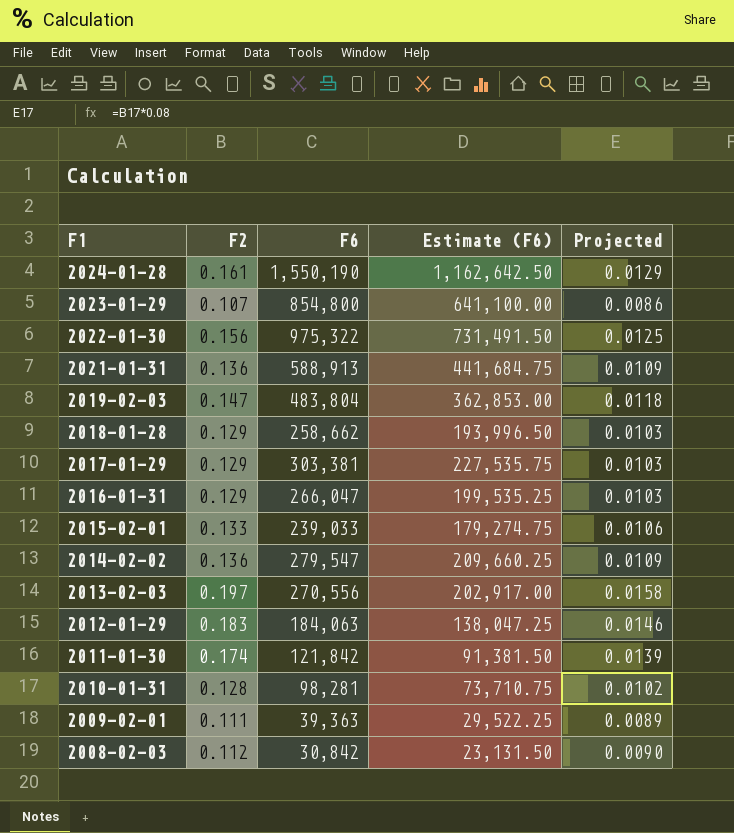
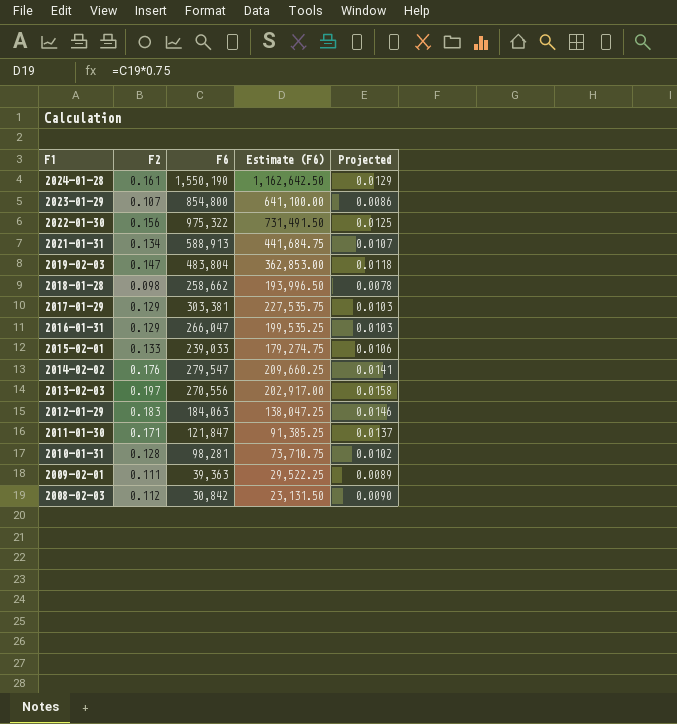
2021-01-31 | F2: 0.136 -> 0.134
2021-01-31 | Projected: 0.0109 -> 0.0107
2018-01-28 | F2: 0.129 -> 0.098
2018-01-28 | Projected: 0.0103 -> 0.0078
2014-02-02 | F2: 0.136 -> 0.176
2014-02-02 | Projected: 0.0109 -> 0.0141
2011-01-30 | F2: 0.174 -> 0.171
2011-01-30 | F6: 121,842 -> 121,847
2011-01-30 | Estimate (F6): 91,381.50 -> 91,385.25
2011-01-30 | Projected: 0.0139 -> 0.0137

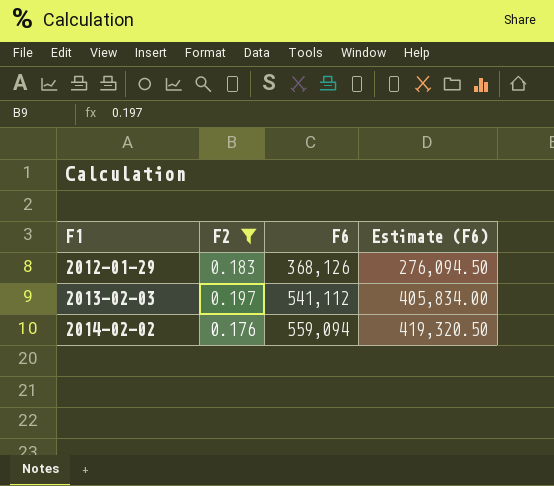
filter: none -> F2 >= 0.176
row order: F1 descending -> F1 ascending
column Projected | formula: [F2] * 0.08 -> none
2012-01-29 | F6: 184,063 -> 368,126
2012-01-29 | Estimate (F6): 138,047.25 -> 276,094.50
2013-02-03 | F6: 270,556 -> 541,112
2013-02-03 | Estimate (F6): 202,917.00 -> 405,834.00
2014-02-02 | F6: 279,547 -> 559,094
2014-02-02 | Estimate (F6): 209,660.25 -> 419,320.50

